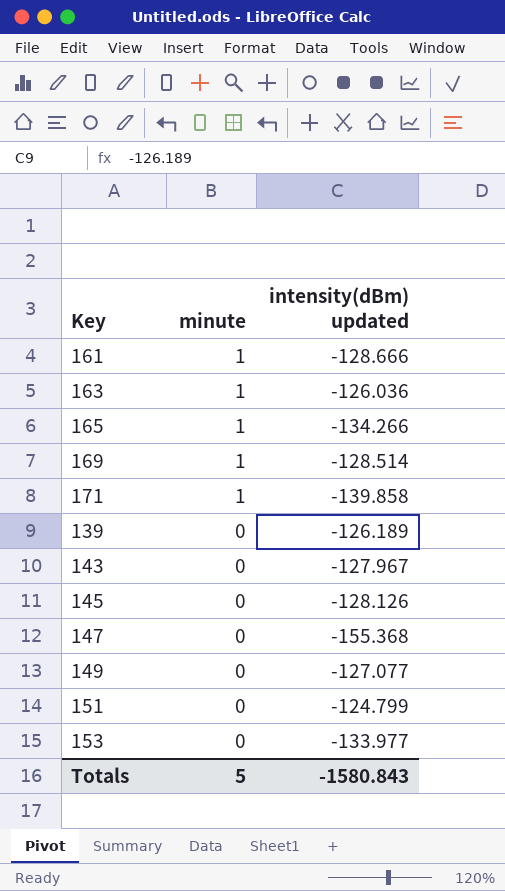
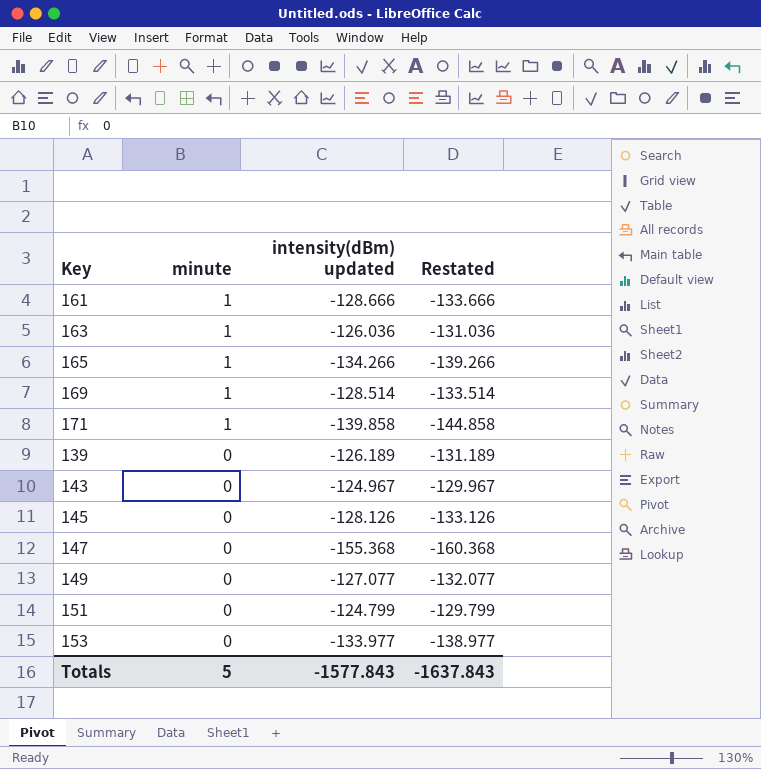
column Restated | formula: none -> [intensity(dBm) updated] - 5
143 | intensity(dBm) updated: -127.967 -> -124.967
Totals | intensity(dBm) updated: -1580.843 -> -1577.843

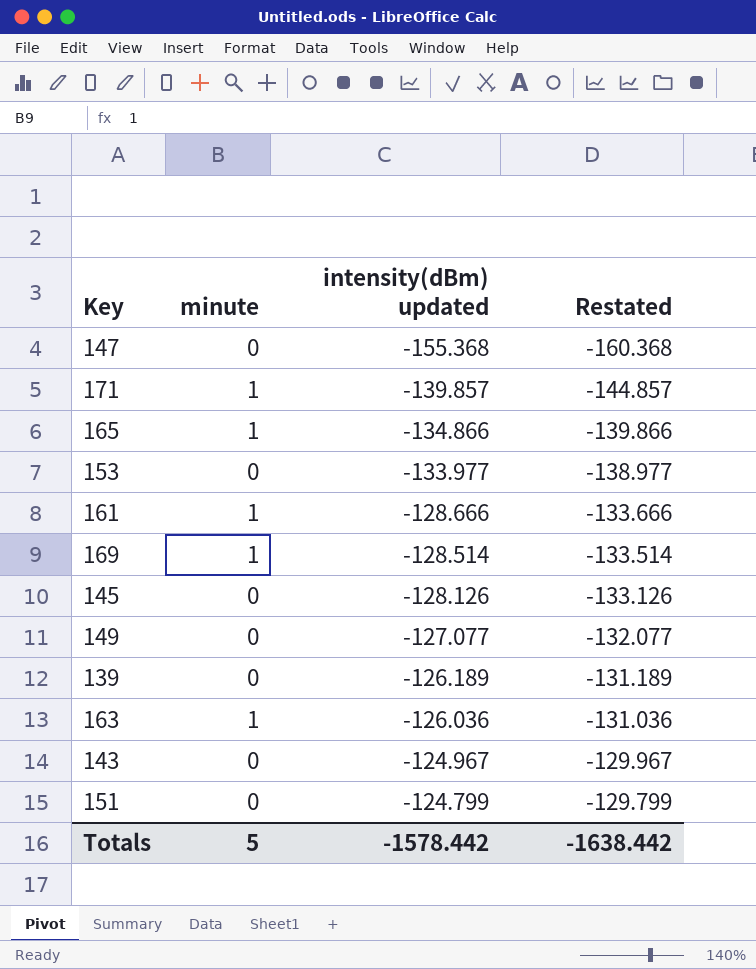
row order: minute descending -> intensity(dBm) updated ascending
171 | intensity(dBm) updated: -139.858 -> -139.857
171 | Restated: -144.858 -> -144.857
165 | intensity(dBm) updated: -134.266 -> -134.866
165 | Restated: -139.266 -> -139.866
Totals | intensity(dBm) updated: -1577.843 -> -1578.442
Totals | Restated: -1637.843 -> -1638.442

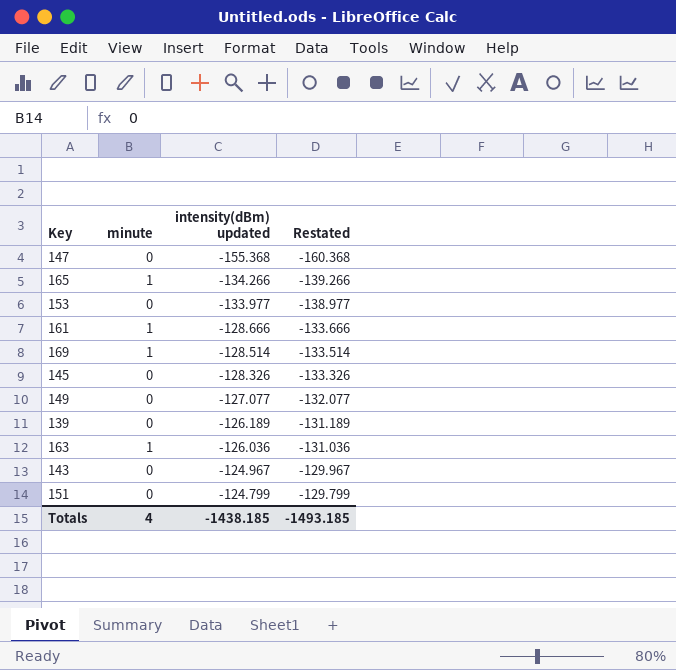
row 171: 1 | -139.857 | -144.857 -> none
165 | intensity(dBm) updated: -134.866 -> -134.266
165 | Restated: -139.866 -> -139.266
145 | intensity(dBm) updated: -128.126 -> -128.326
145 | Restated: -133.126 -> -133.326
Totals | minute: 5 -> 4
Totals | intensity(dBm) updated: -1578.442 -> -1438.185
Totals | Restated: -1638.442 -> -1493.185

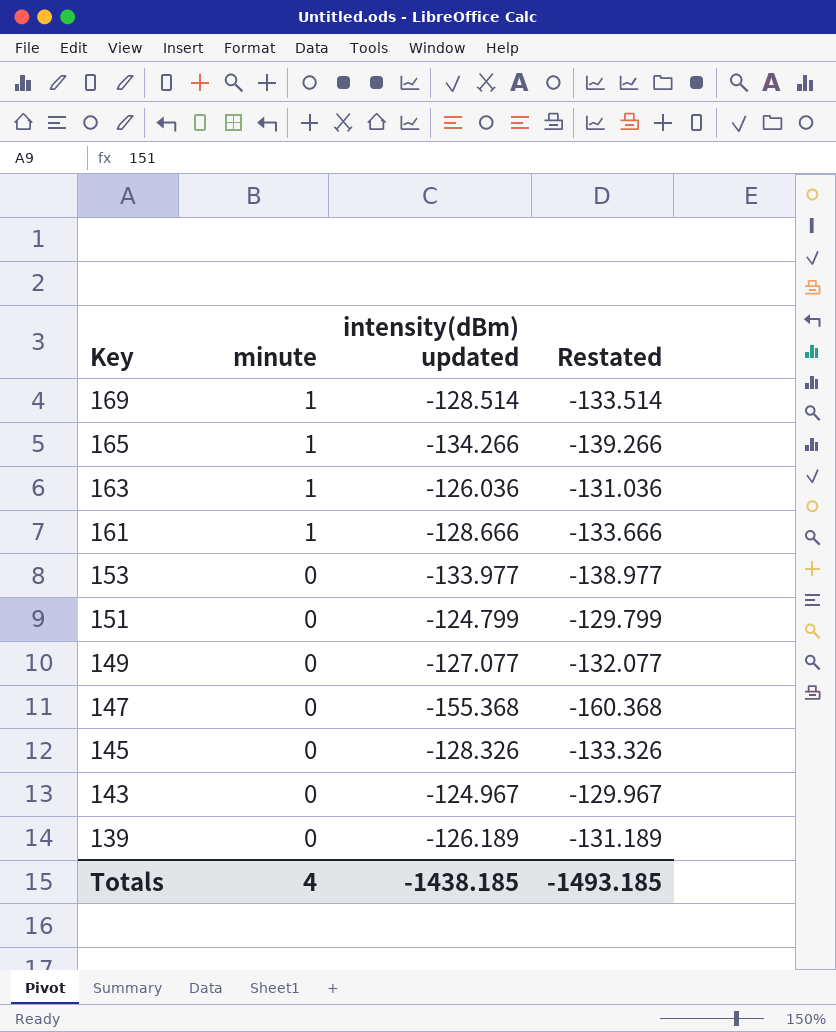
row order: intensity(dBm) updated ascending -> Key descending

